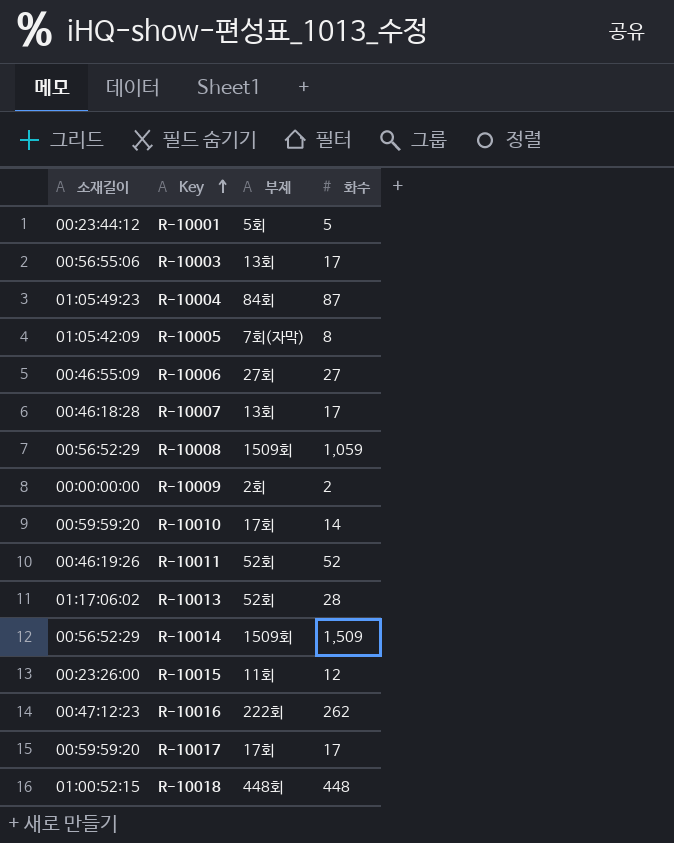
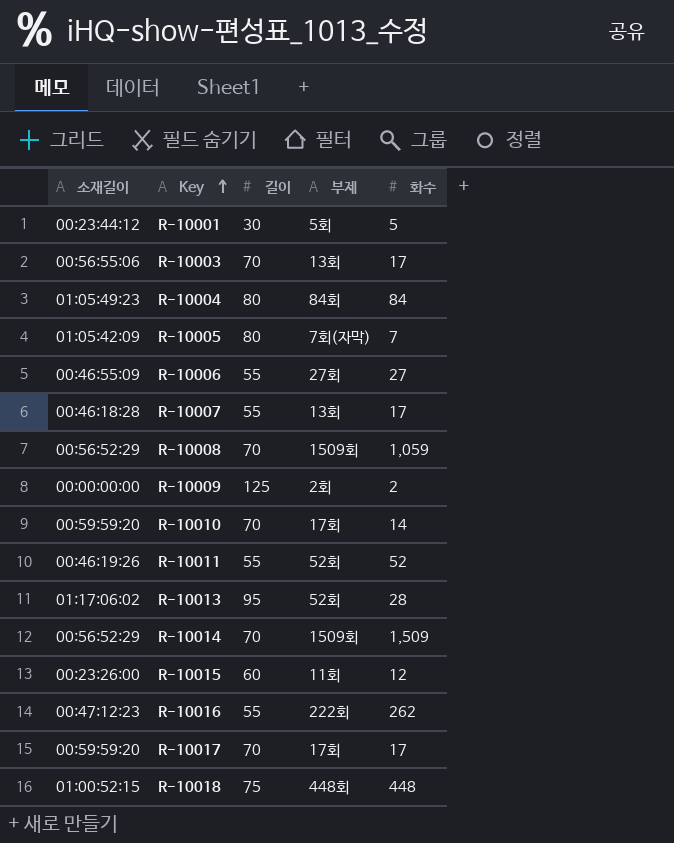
column 길이 | position: none -> 3
R-10004 | 화수: 87 -> 84
R-10005 | 화수: 8 -> 7

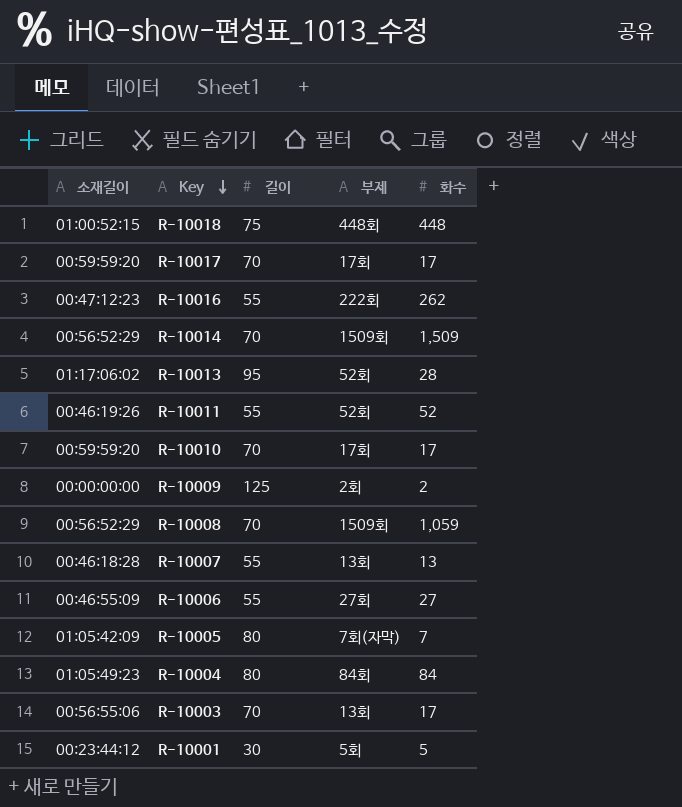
row order: Key ascending -> Key descending
row R-10015: 00:23:26:00 | 60 | 11회 | 12 -> none
R-10010 | 화수: 14 -> 17
R-10007 | 화수: 17 -> 13

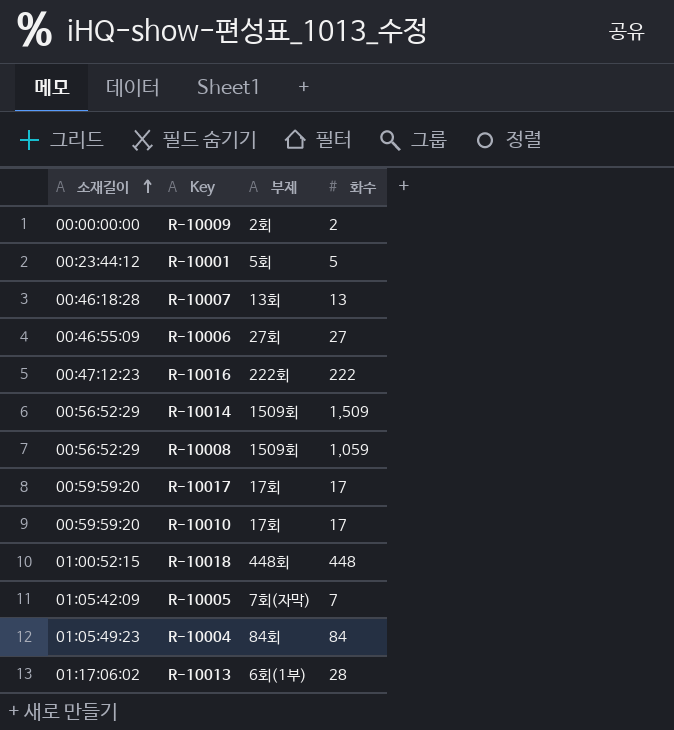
row order: Key descending -> 소재길이 ascending
column 길이 | position: 3 -> none
row R-10011: 00:46:19:26 | 55 | 52회 | 52 -> none
row R-10003: 00:56:55:06 | 70 | 13회 | 17 -> none
R-10016 | 화수: 262 -> 222
R-10013 | 부제: 52회 -> 6회(1부)

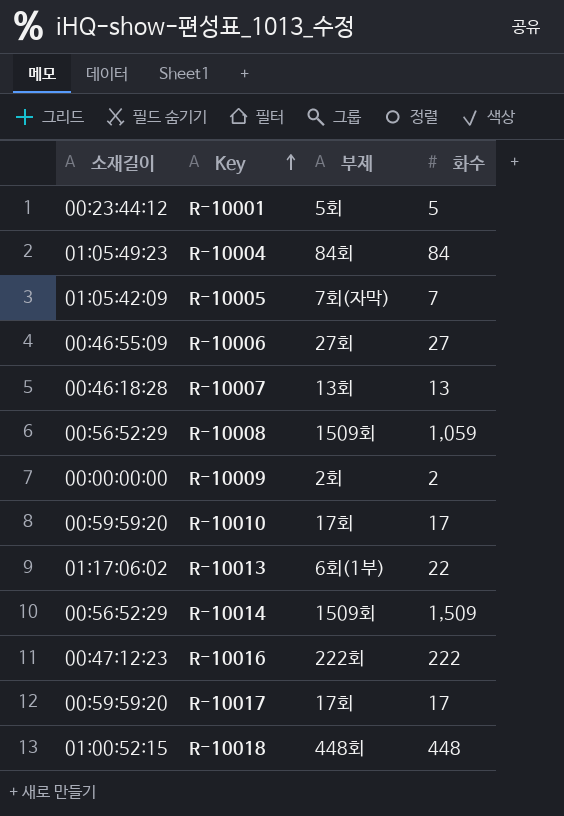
row order: 소재길이 ascending -> Key ascending
R-10013 | 화수: 28 -> 22

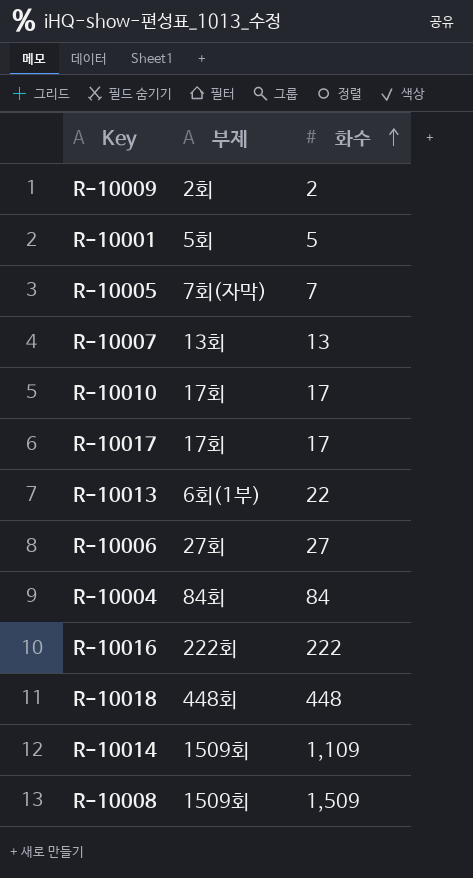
row order: Key ascending -> 화수 ascending
column 소재길이 | position: 1 -> none
R-10014 | 화수: 1,509 -> 1,109
R-10008 | 화수: 1,059 -> 1,509

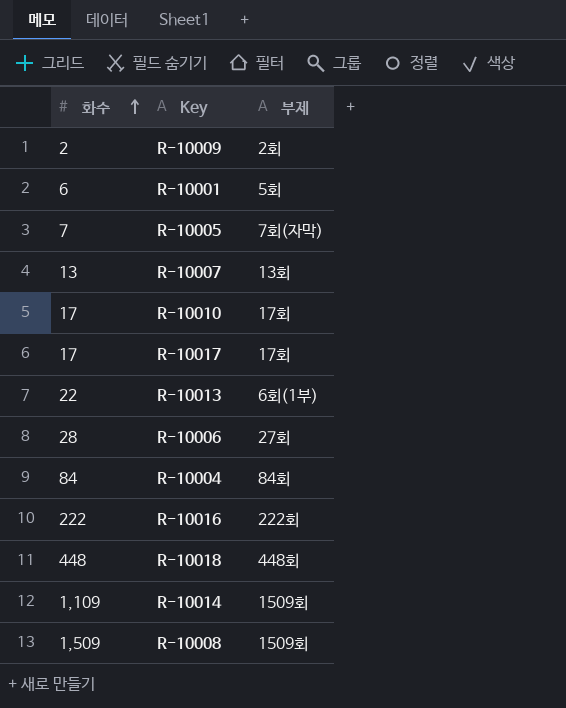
column 화수 | position: 3 -> 1
R-10001 | 화수: 5 -> 6
R-10006 | 화수: 27 -> 28

